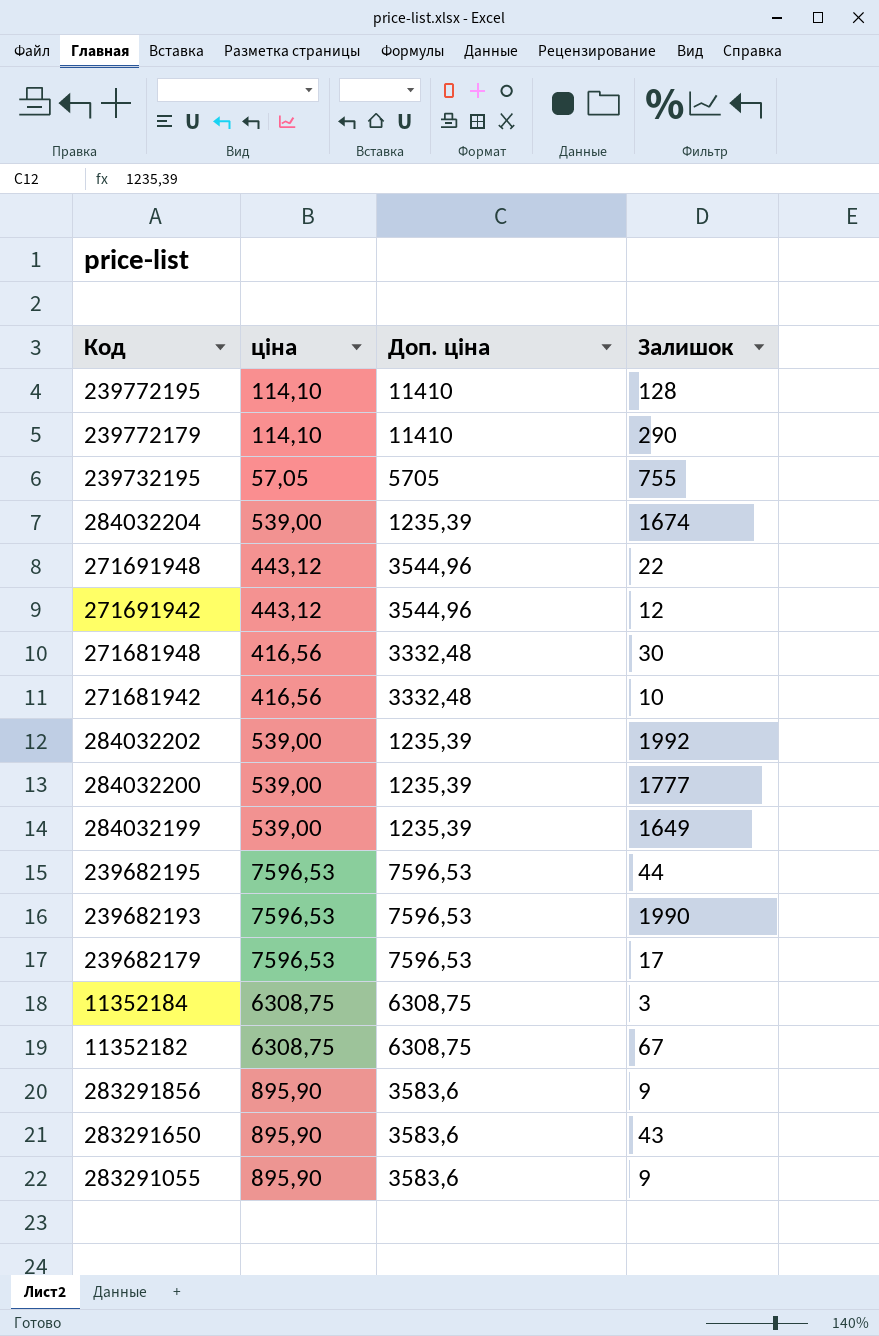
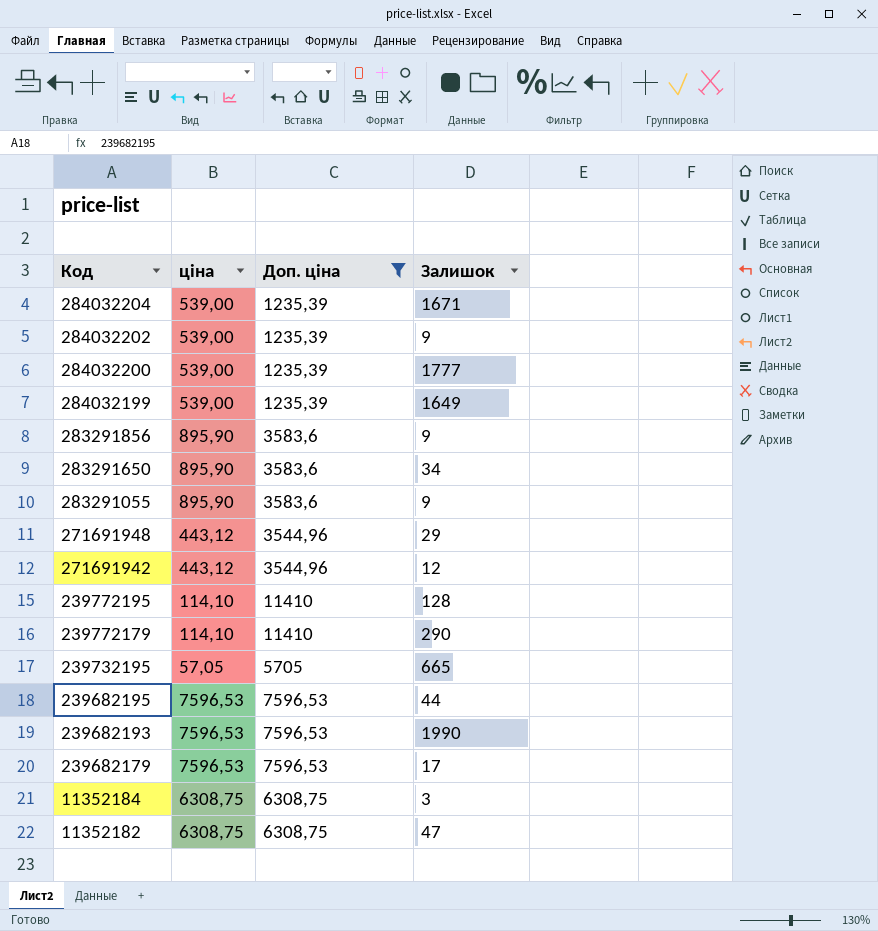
filter: none -> Доп. ціна != 3332,48
row order: none -> Код descending
284032204 | Залишок: 1674 -> 1671
284032202 | Залишок: 1992 -> 9
283291650 | Залишок: 43 -> 34
271691948 | Залишок: 22 -> 29
239732195 | Залишок: 755 -> 665
11352182 | Залишок: 67 -> 47

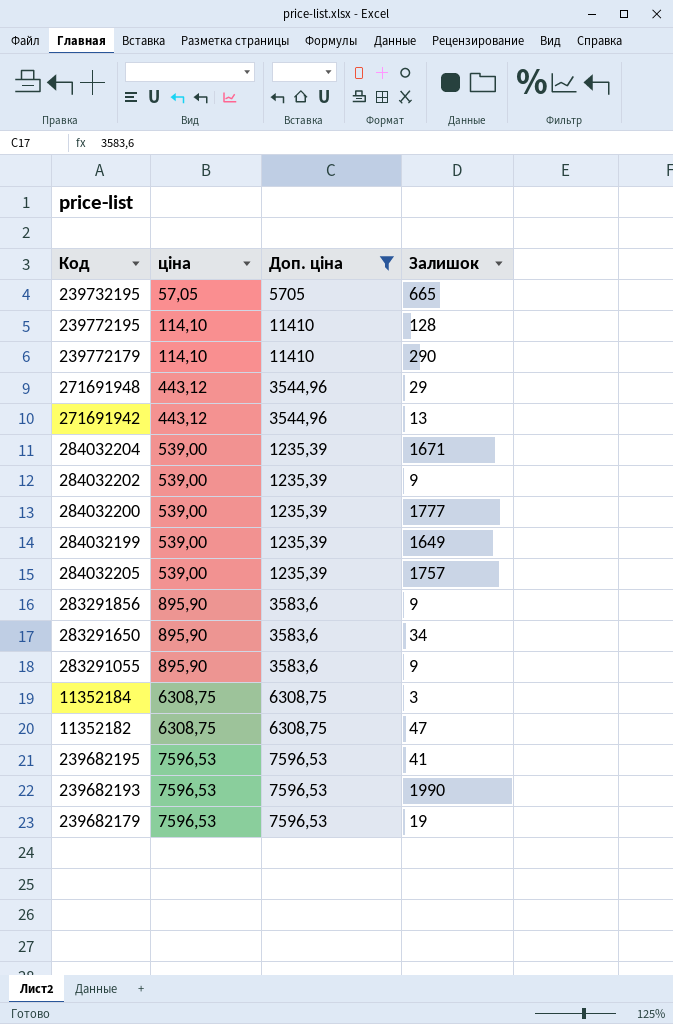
row order: Код descending -> ціна ascending
271691942 | Залишок: 12 -> 13
row 284032205: none -> 539,00 | 1235,39 | 1757
239682195 | Залишок: 44 -> 41
239682179 | Залишок: 17 -> 19

